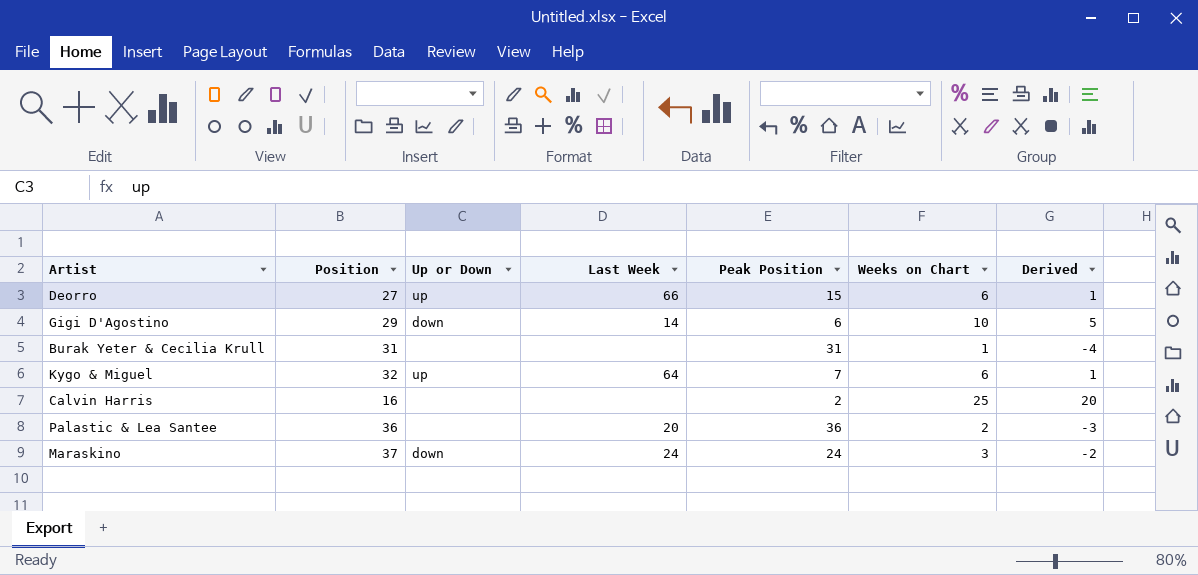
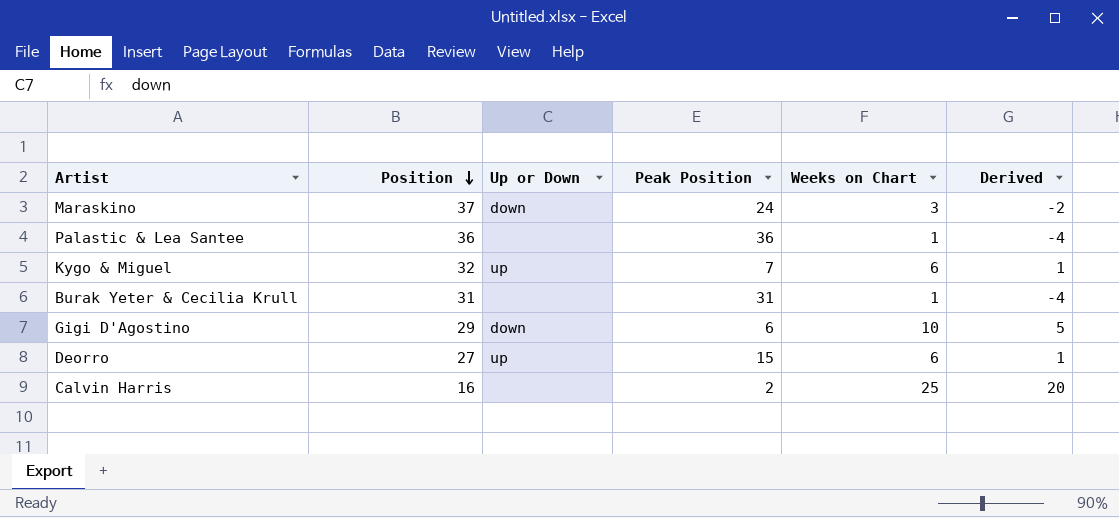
row order: none -> Position descending
column Last Week | position: 4 -> none
Palastic & Lea Santee | Weeks on Chart: 2 -> 1
Palastic & Lea Santee | Derived: -3 -> -4

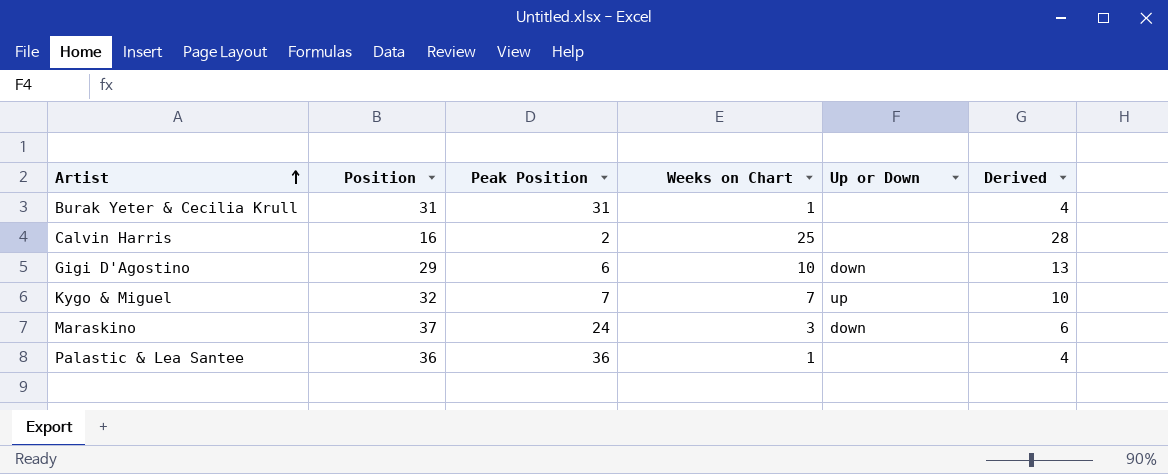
row order: Position descending -> Artist ascending
column Up or Down | position: 3 -> 5
column Derived | formula: [Weeks on Chart] - 5 -> [Weeks on Chart] + 3
row Deorro: 27 | up | 15 | 6 | 1 -> none
Kygo & Miguel | Weeks on Chart: 6 -> 7

